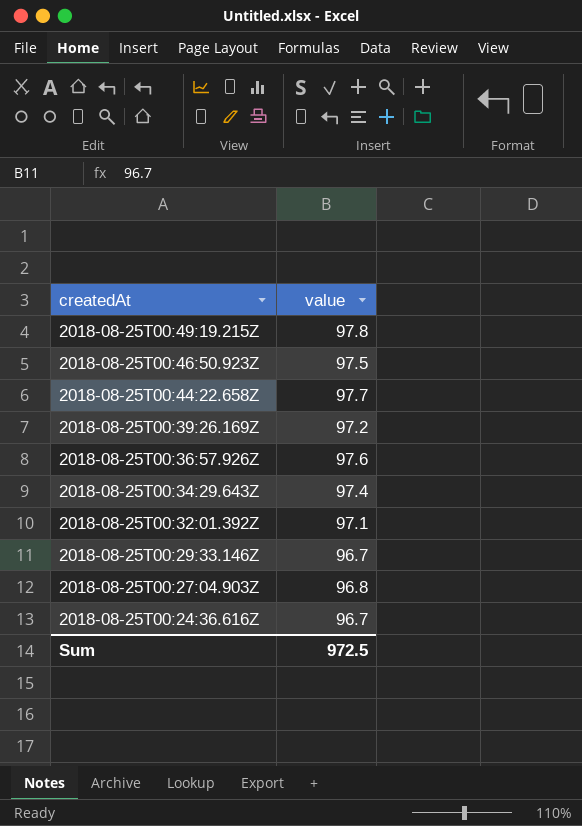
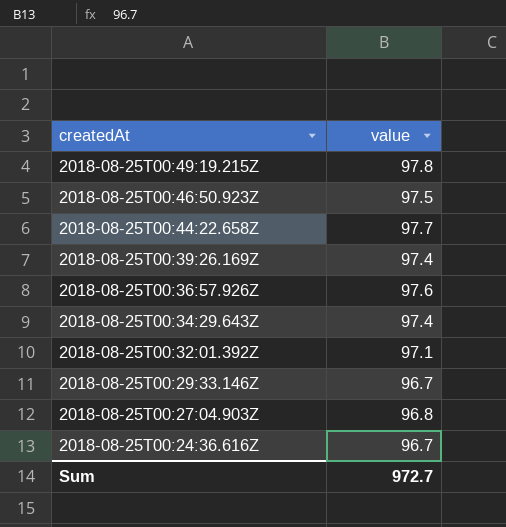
2018-08-25T00:39:26.169Z | value: 97.2 -> 97.4
Sum | value: 972.5 -> 972.7

